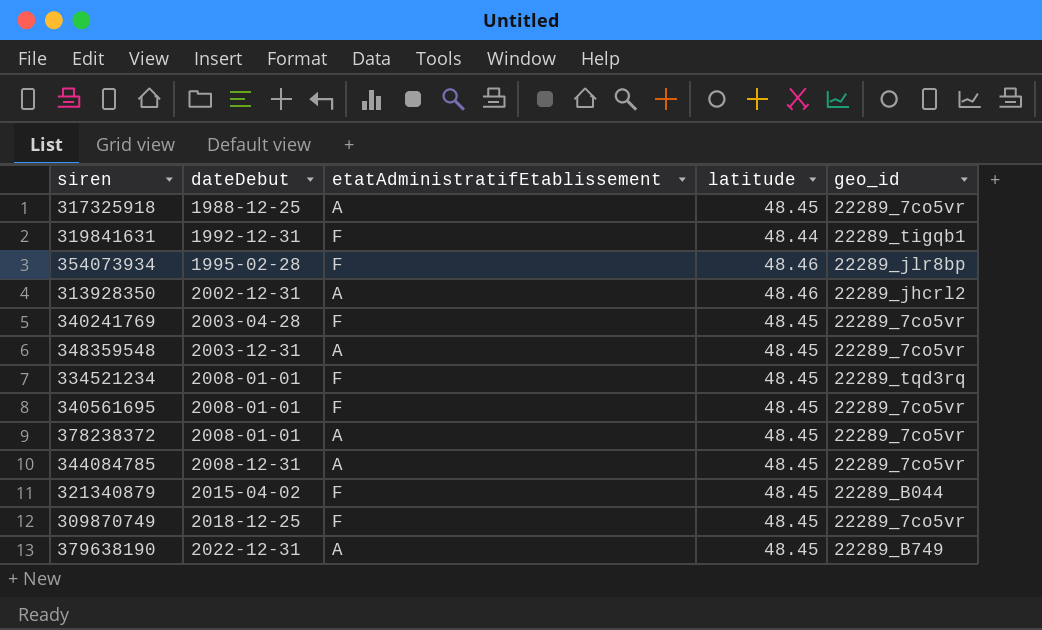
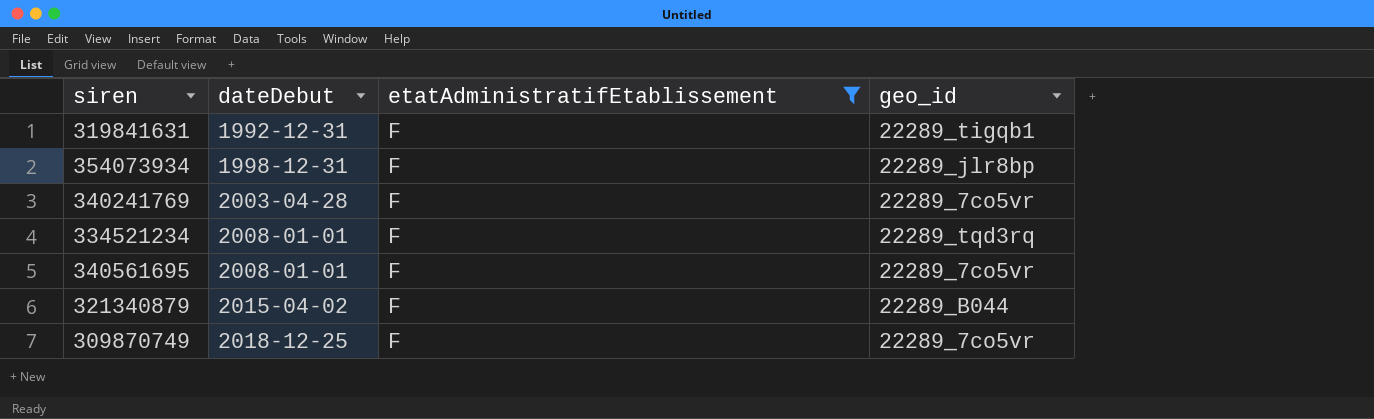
filter: none -> etatAdministratifEtablissement = F
column latitude | position: 4 -> none
354073934 | dateDebut: 1995-02-28 -> 1998-12-31

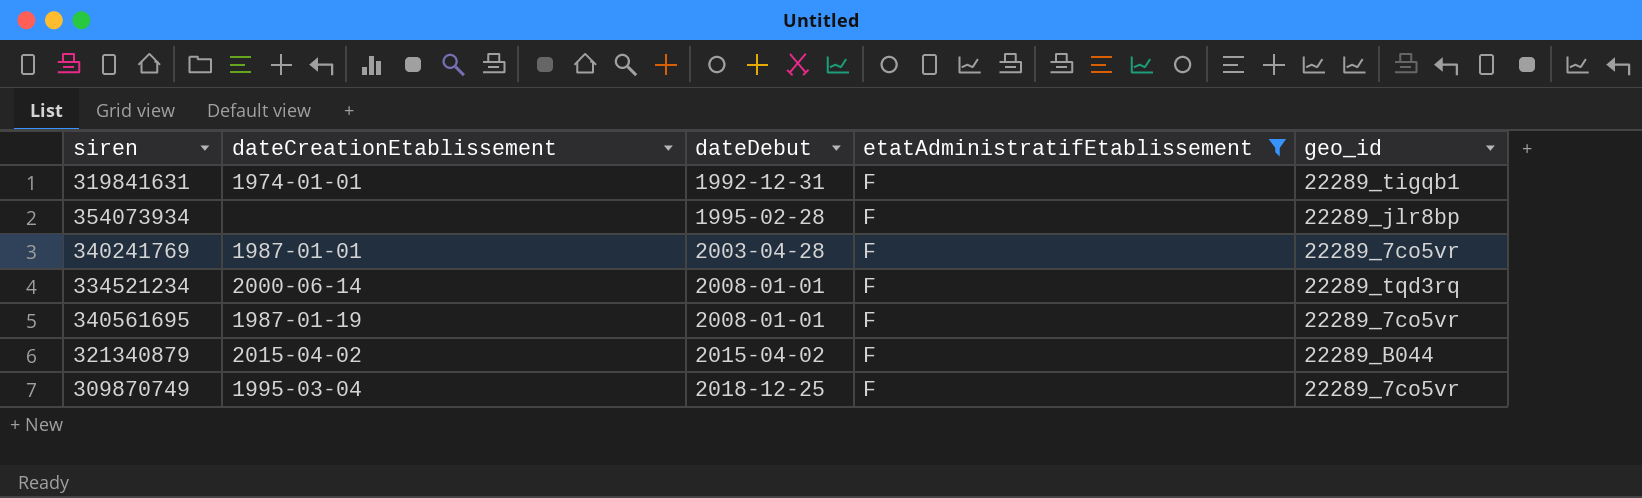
column dateCreationEtablissement | position: none -> 2
354073934 | dateDebut: 1998-12-31 -> 1995-02-28

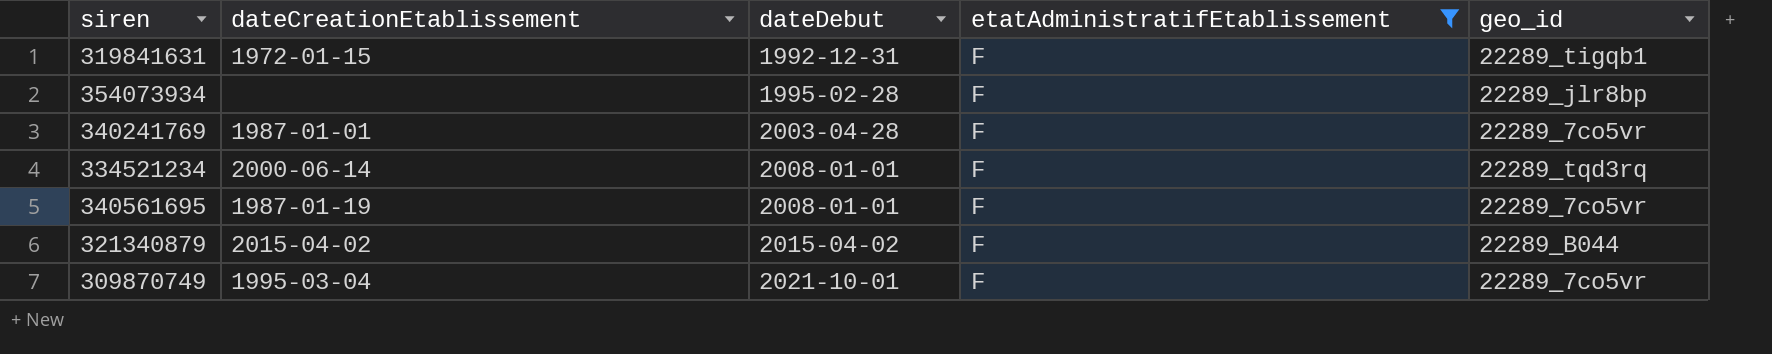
319841631 | dateCreationEtablissement: 1974-01-01 -> 1972-01-15
309870749 | dateDebut: 2018-12-25 -> 2021-10-01

